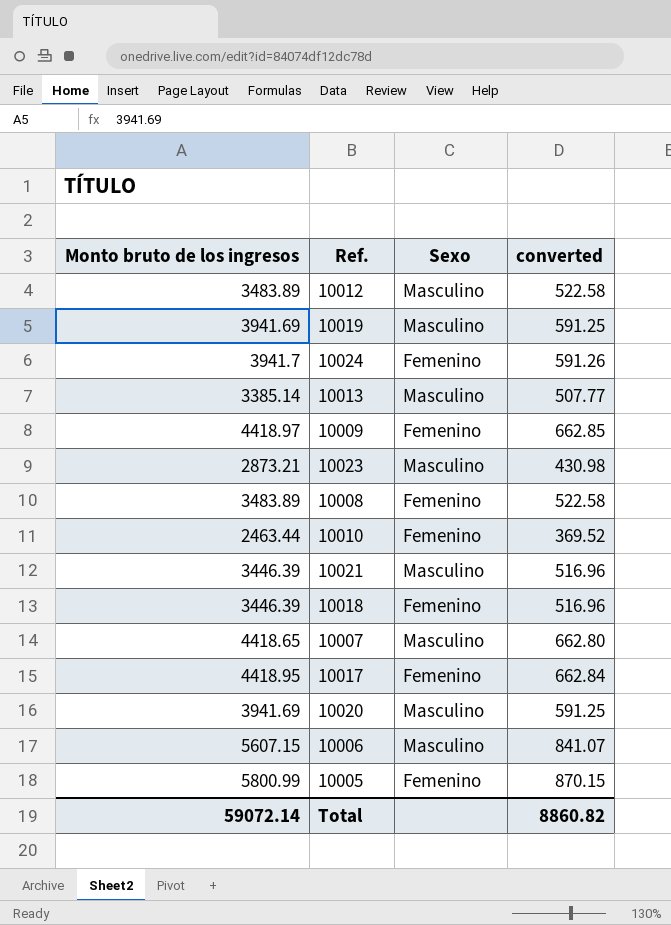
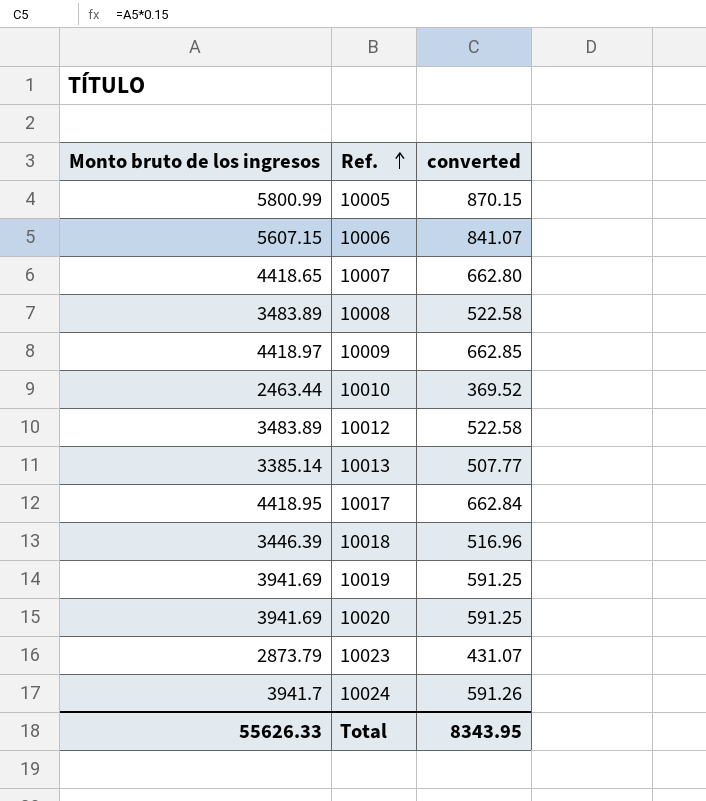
row order: none -> Ref. ascending
column Sexo | position: 3 -> none
row 10021: 3446.39 | Masculino | 516.96 -> none
10023 | Monto bruto de los ingresos: 2873.21 -> 2873.79
10023 | converted: 430.98 -> 431.07
Total | Monto bruto de los ingresos: 59072.14 -> 55626.33
Total | converted: 8860.82 -> 8343.95

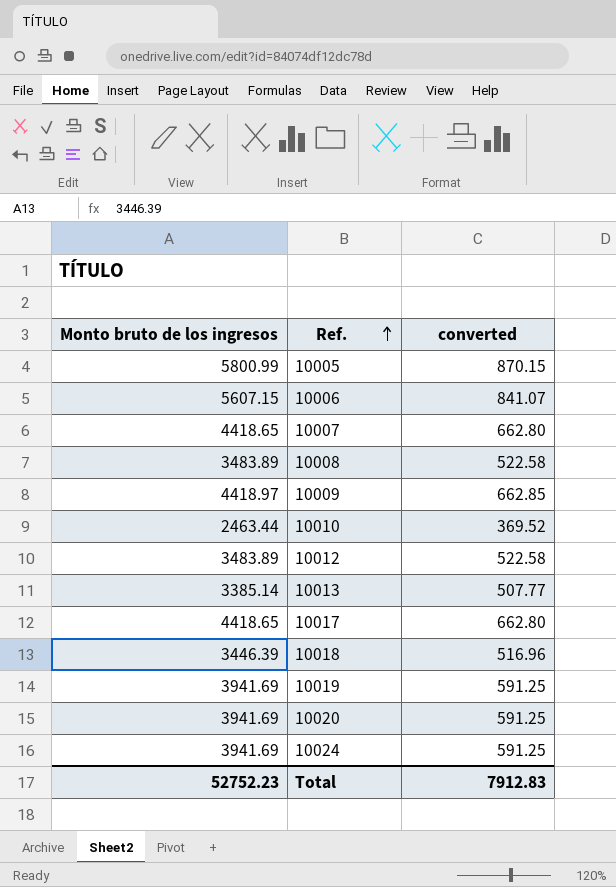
row 10023: 2873.79 | 431.07 -> none
10017 | Monto bruto de los ingresos: 4418.95 -> 4418.65
10017 | converted: 662.84 -> 662.80
10024 | Monto bruto de los ingresos: 3941.7 -> 3941.69
10024 | converted: 591.26 -> 591.25
Total | Monto bruto de los ingresos: 55626.33 -> 52752.23
Total | converted: 8343.95 -> 7912.83

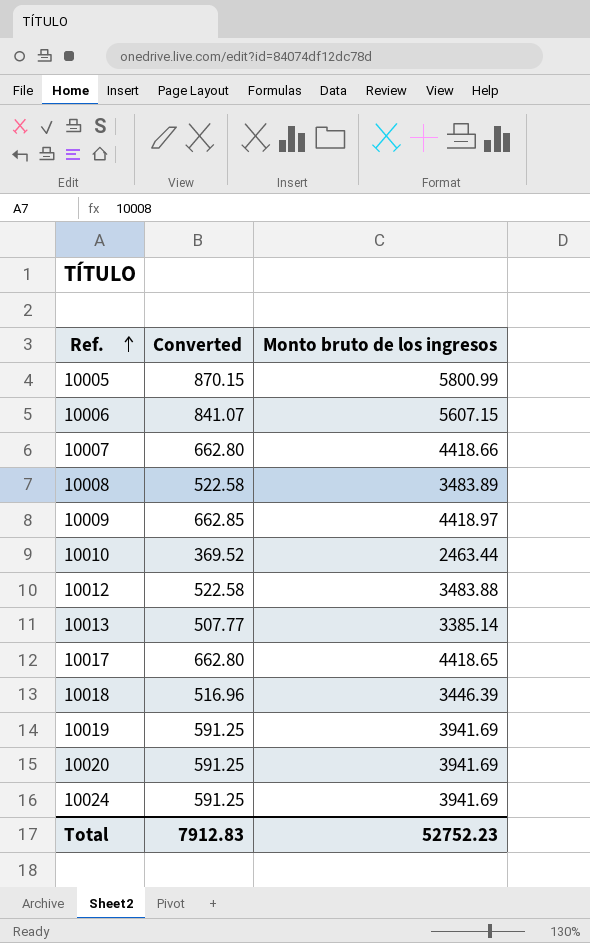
column name: converted -> Converted
column Monto bruto de los ingresos | position: 1 -> 3
10007 | Monto bruto de los ingresos: 4418.65 -> 4418.66
10012 | Monto bruto de los ingresos: 3483.89 -> 3483.88

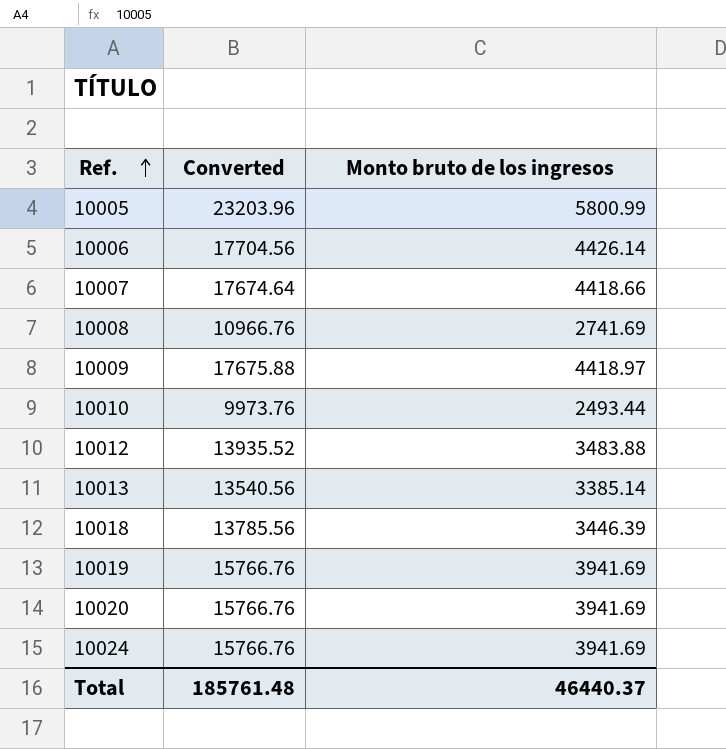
column Converted | formula: [Monto bruto de los ingresos] * 0.15 -> [Monto bruto de los ingresos] * 4
row 10017: 662.80 | 4418.65 -> none
10006 | Monto bruto de los ingresos: 5607.15 -> 4426.14
10008 | Monto bruto de los ingresos: 3483.89 -> 2741.69
10010 | Monto bruto de los ingresos: 2463.44 -> 2493.44
Total | Converted: 7912.83 -> 185761.48
Total | Monto bruto de los ingresos: 52752.23 -> 46440.37

